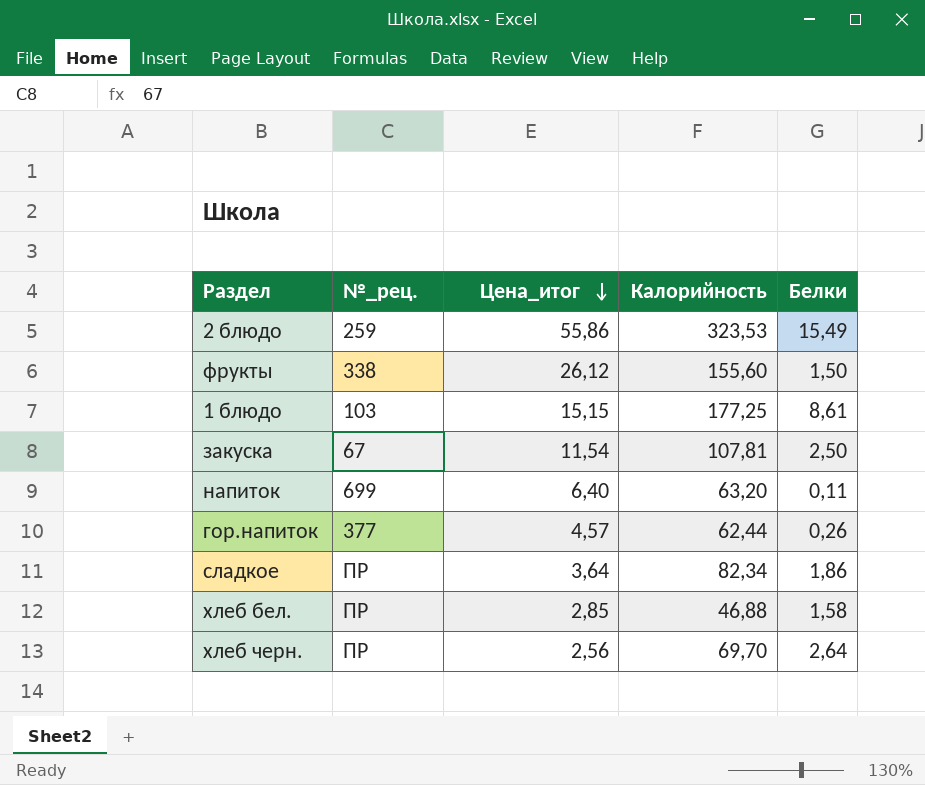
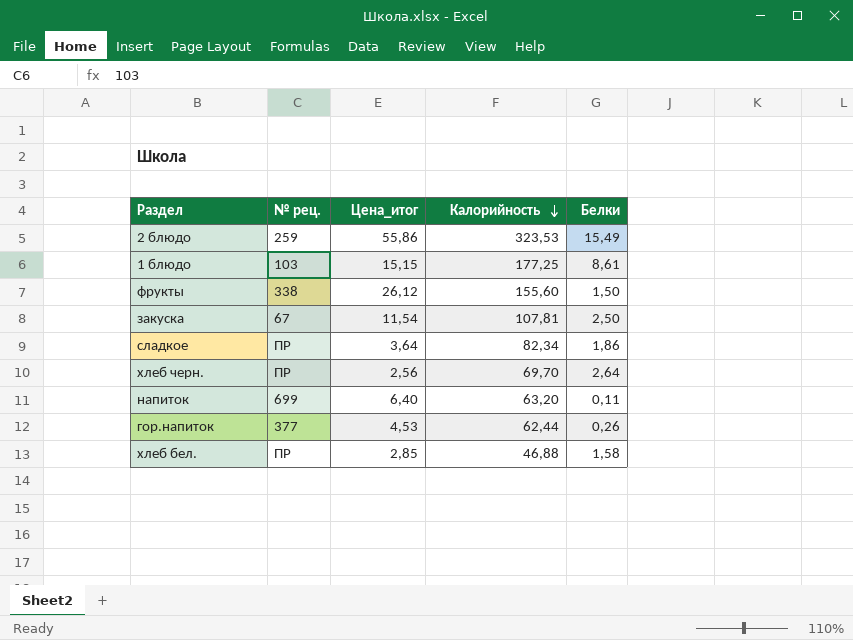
row order: Цена_итог descending -> Калорийность descending
column name: №_рец. -> № рец.
гор.напиток | Цена_итог: 4,57 -> 4,53

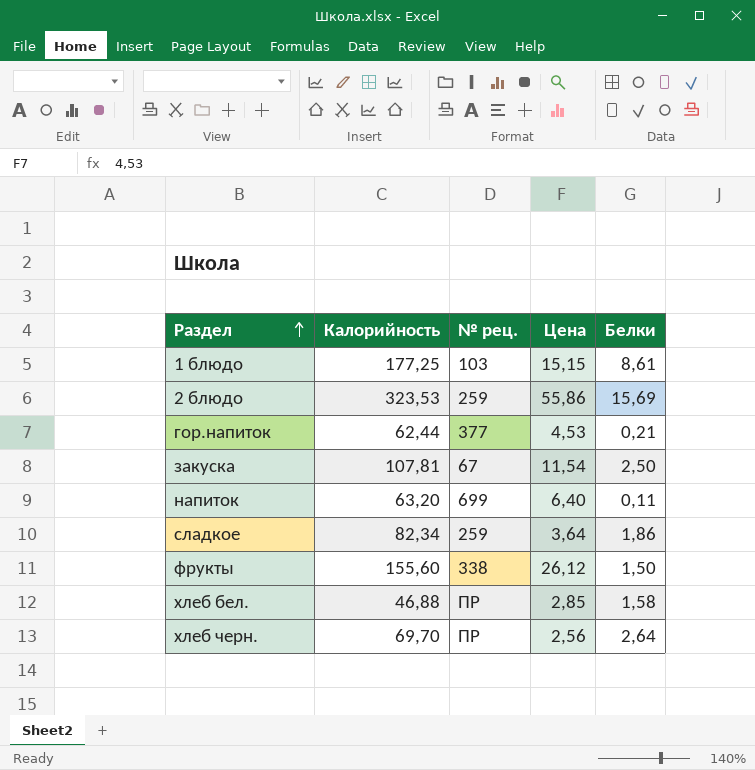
row order: Калорийность descending -> Раздел ascending
column Калорийность | position: 4 -> 2
column name: Цена_итог -> Цена
2 блюдо | Белки: 15,49 -> 15,69
гор.напиток | Белки: 0,26 -> 0,21
сладкое | № рец.: ПР -> 259

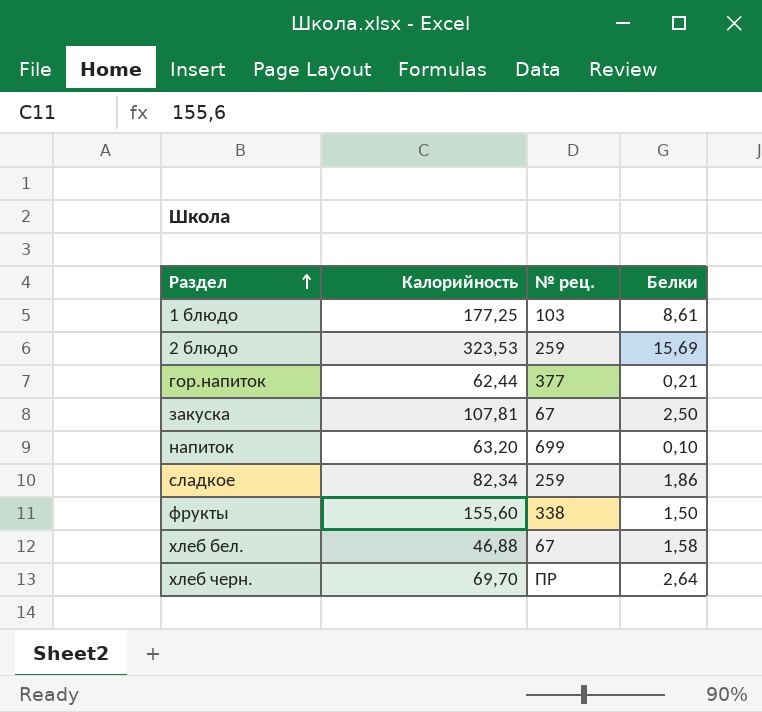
column Цена | position: 4 -> none
напиток | Белки: 0,11 -> 0,10
хлеб бел. | № рец.: ПР -> 67

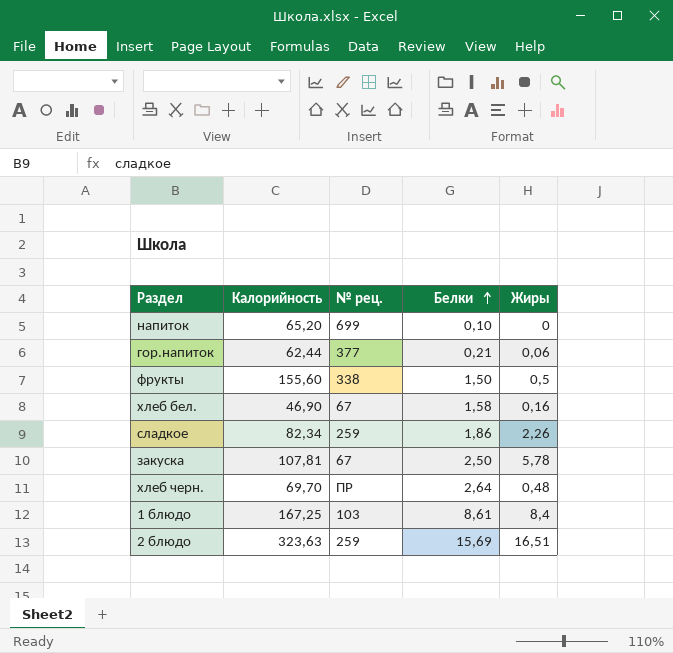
row order: Раздел ascending -> Белки ascending
column Жиры | position: none -> 5
напиток | Калорийность: 63,20 -> 65,20
хлеб бел. | Калорийность: 46,88 -> 46,90
1 блюдо | Калорийность: 177,25 -> 167,25
2 блюдо | Калорийность: 323,53 -> 323,63

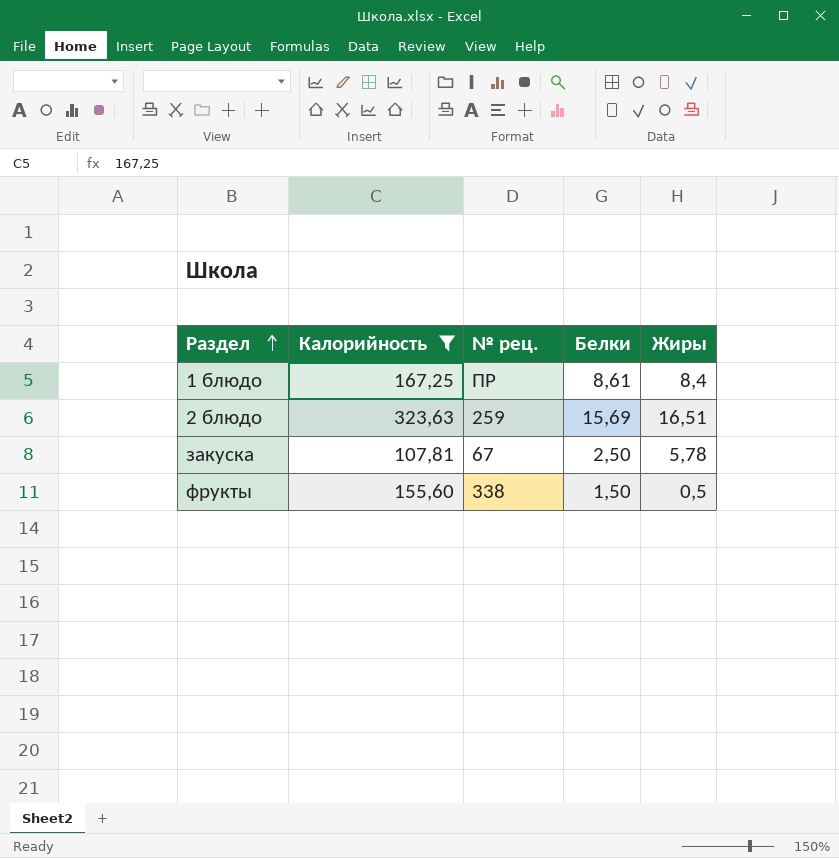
filter: none -> Калорийность >= 107,81
row order: Белки ascending -> Раздел ascending
1 блюдо | № рец.: 103 -> ПР

